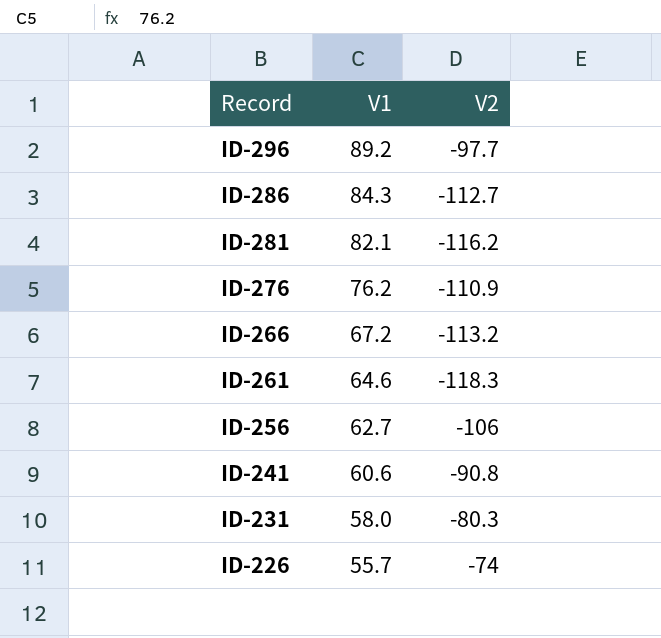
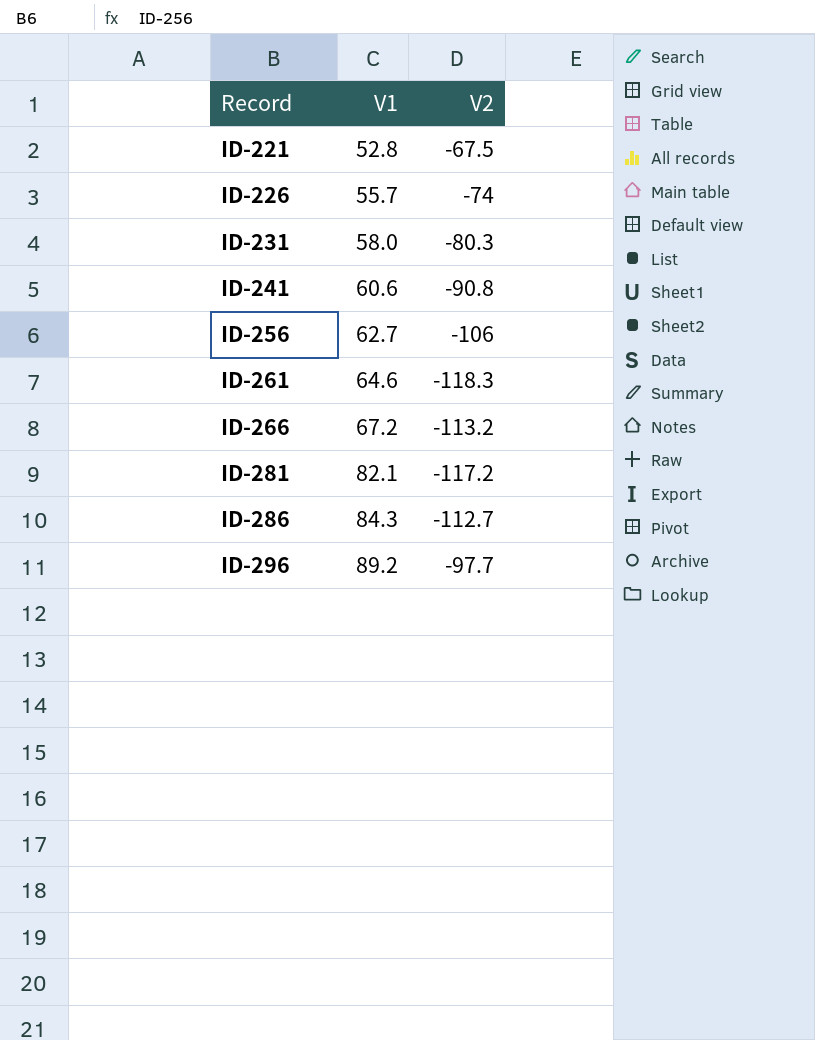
row order: Record descending -> Record ascending
row ID-276: 76.2 | -110.9 -> none
row ID-221: none -> 52.8 | -67.5
ID-281 | V2: -116.2 -> -117.2

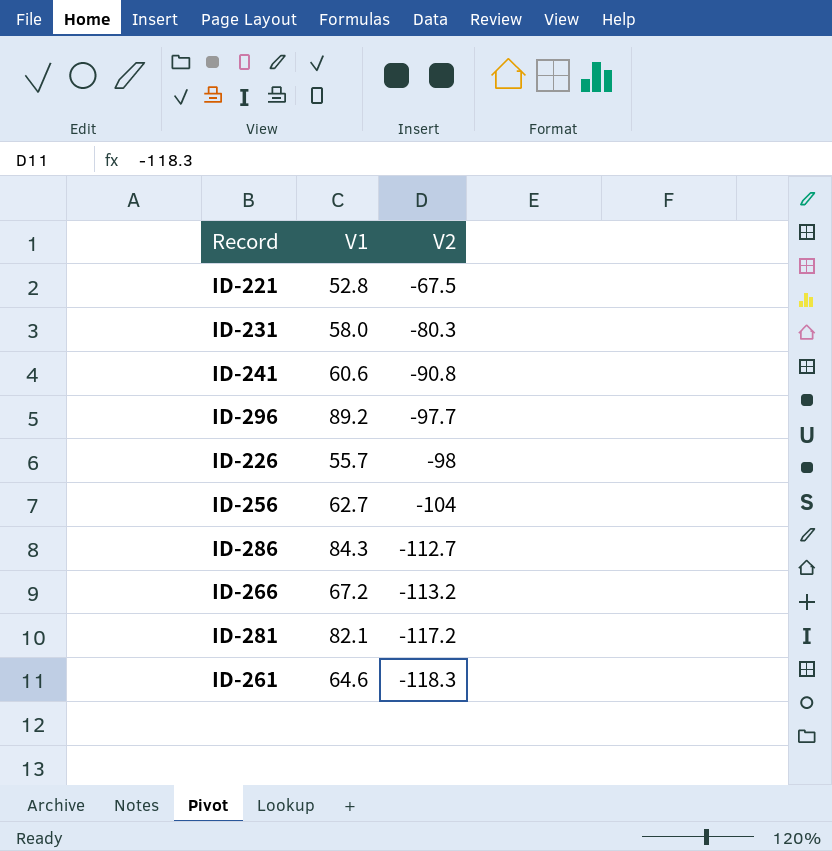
row order: Record ascending -> V2 descending
ID-226 | V2: -74 -> -98
ID-256 | V2: -106 -> -104

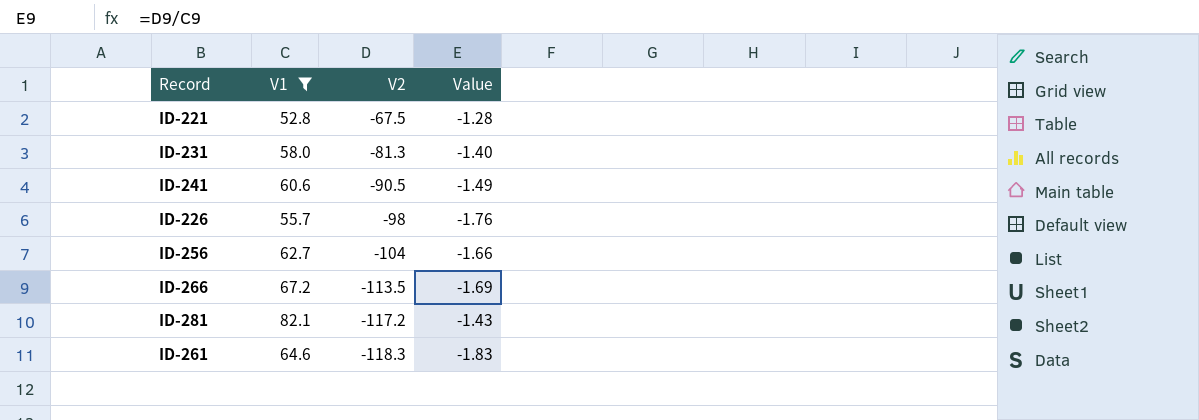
filter: none -> V1 <= 82.1
column Value | formula: none -> [V2] / [V1]
ID-231 | V2: -80.3 -> -81.3
ID-241 | V2: -90.8 -> -90.5
ID-266 | V2: -113.2 -> -113.5

